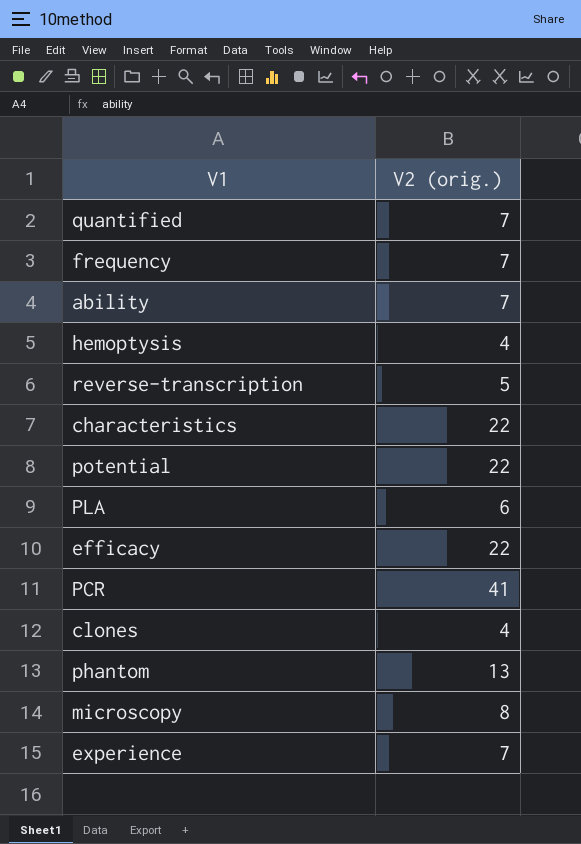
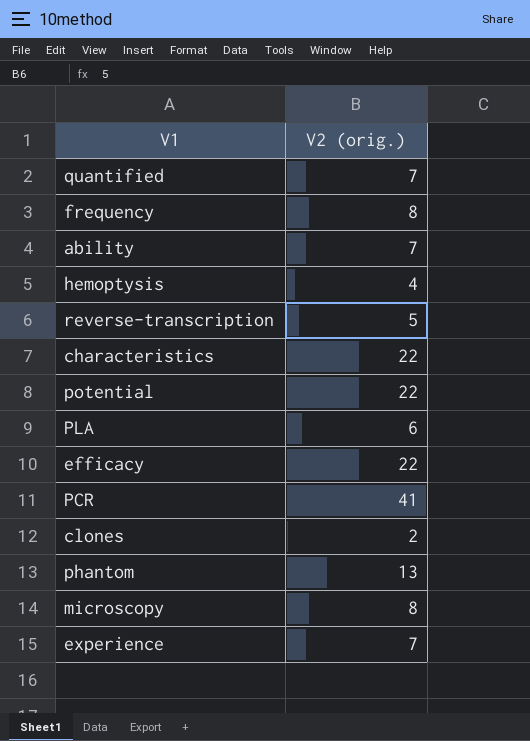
frequency | V2 (orig.): 7 -> 8
clones | V2 (orig.): 4 -> 2

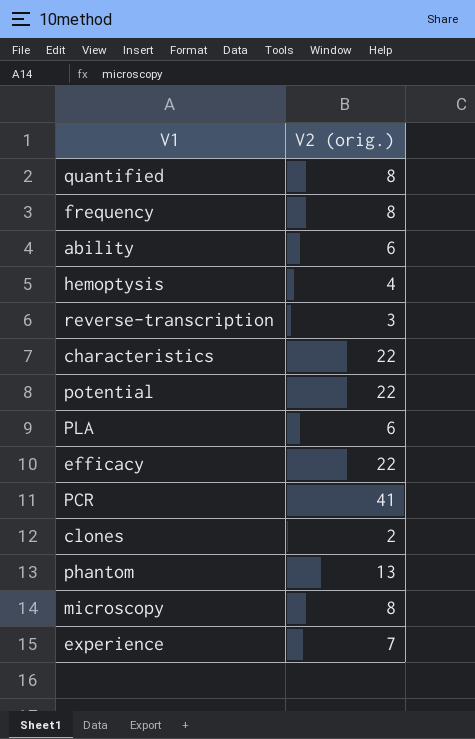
quantified | V2 (orig.): 7 -> 8
ability | V2 (orig.): 7 -> 6
reverse-transcription | V2 (orig.): 5 -> 3

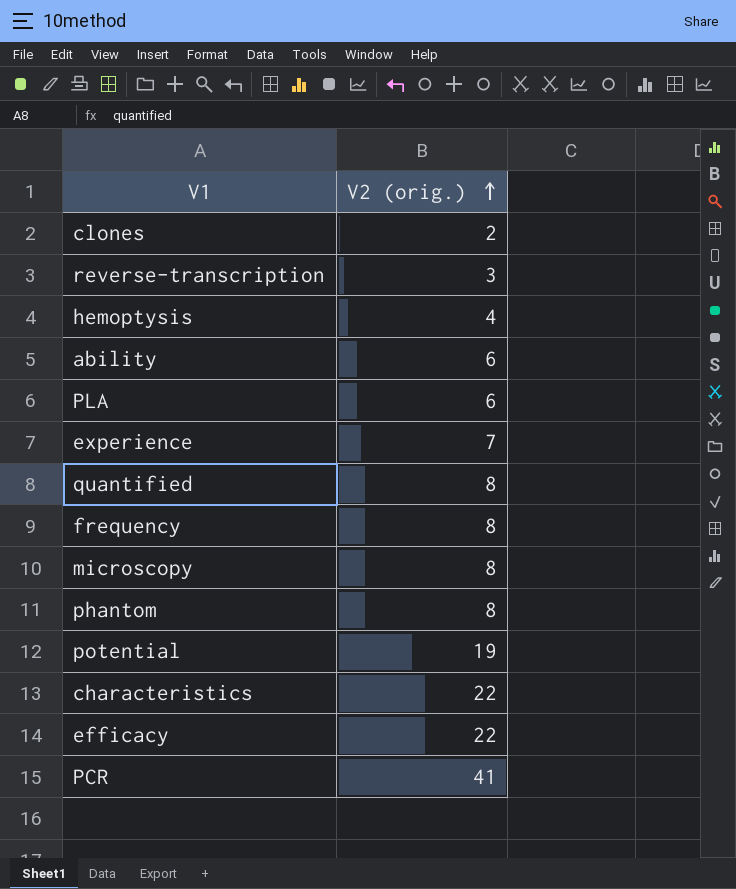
row order: none -> V2 (orig.) ascending
phantom | V2 (orig.): 13 -> 8
potential | V2 (orig.): 22 -> 19

